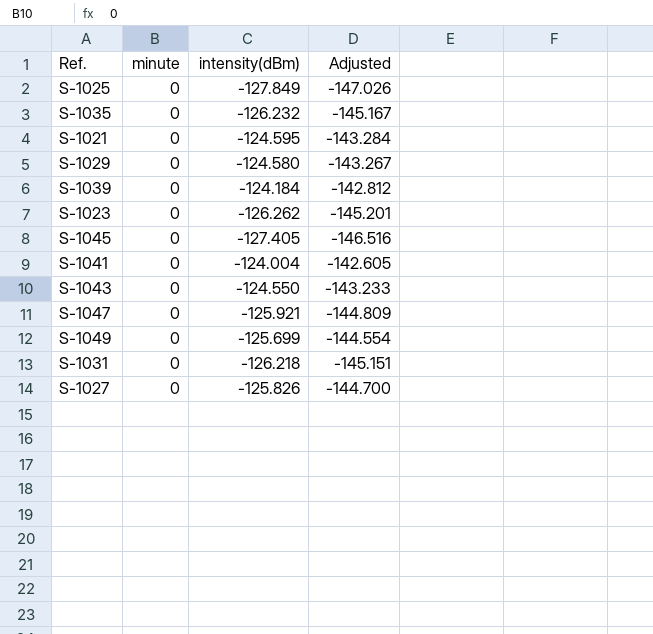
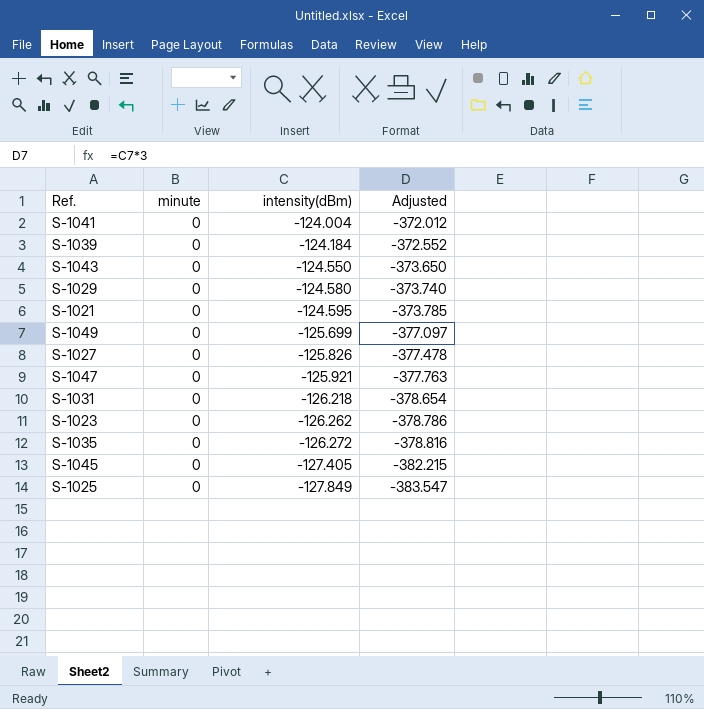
row order: none -> intensity(dBm) descending
column Adjusted | formula: [intensity(dBm)] * 1.15 -> [intensity(dBm)] * 3
S-1035 | intensity(dBm): -126.232 -> -126.272

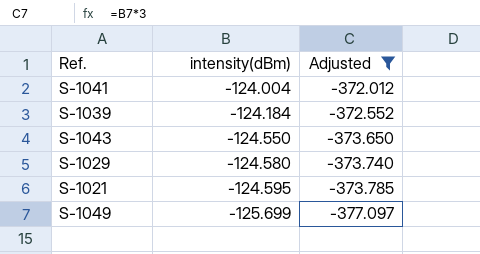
filter: none -> Adjusted >= -377.097
column minute | position: 2 -> none

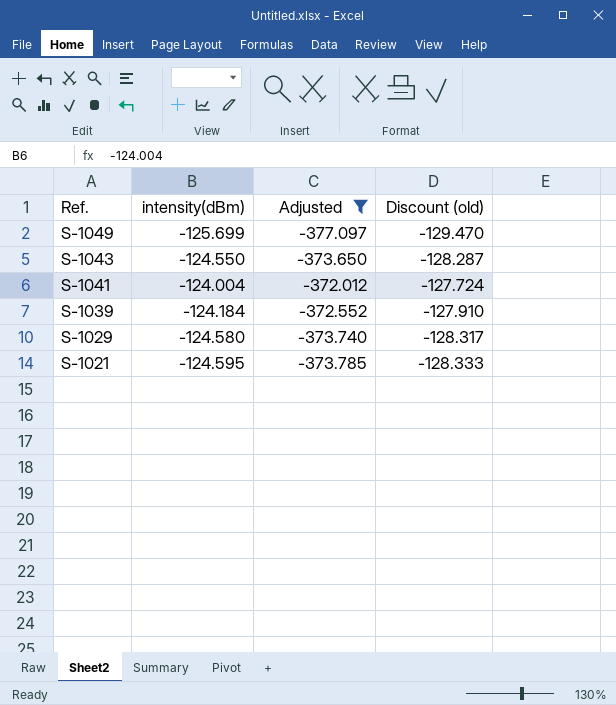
row order: intensity(dBm) descending -> Ref. descending
column Discount (old) | formula: none -> [intensity(dBm)] * 1.03

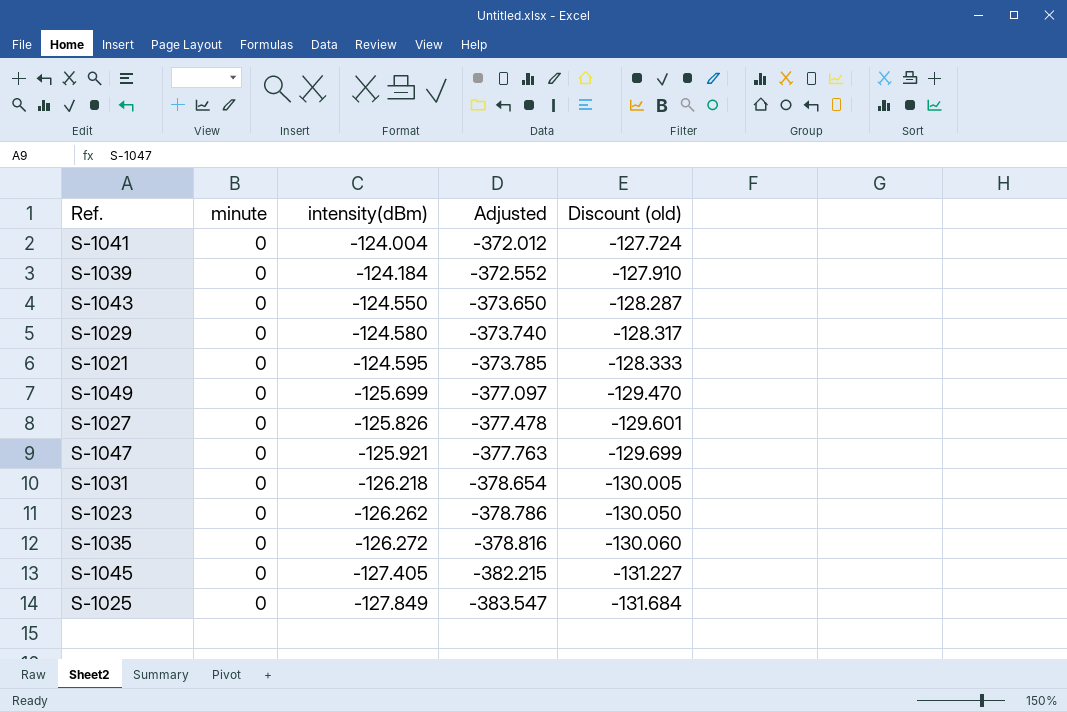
filter: Adjusted >= -377.097 -> none
row order: Ref. descending -> intensity(dBm) descending
column minute | position: none -> 2

